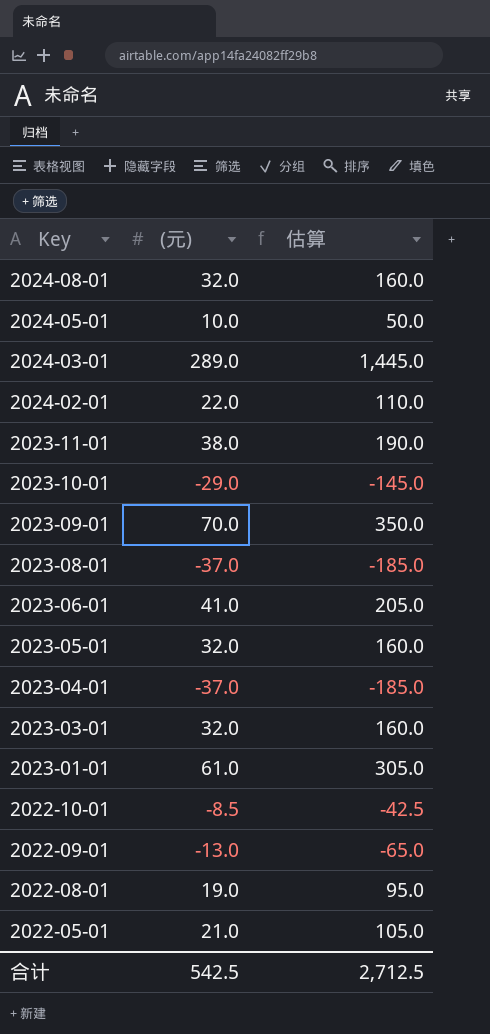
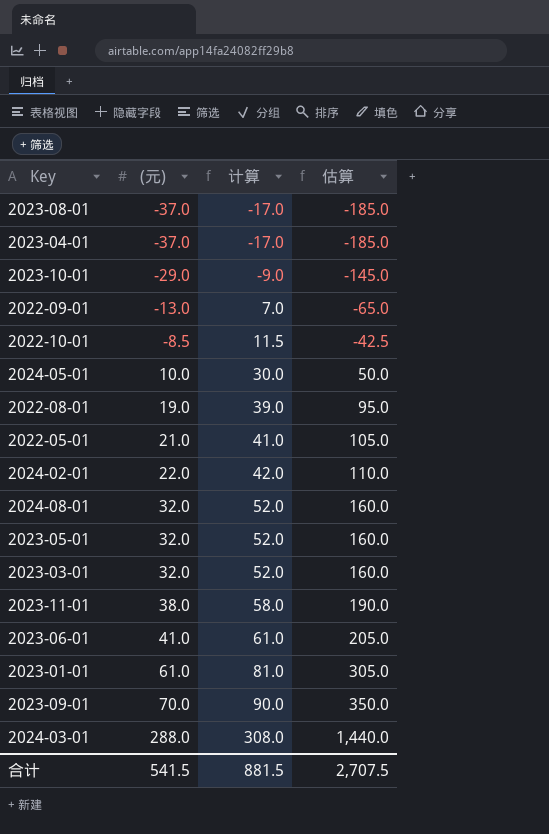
row order: Key descending -> (元) ascending
column 计算 | formula: none -> [(元)] + 20
2024-03-01 | (元): 289.0 -> 288.0
2024-03-01 | 估算: 1,445.0 -> 1,440.0
合计 | (元): 542.5 -> 541.5
合计 | 估算: 2,712.5 -> 2,707.5

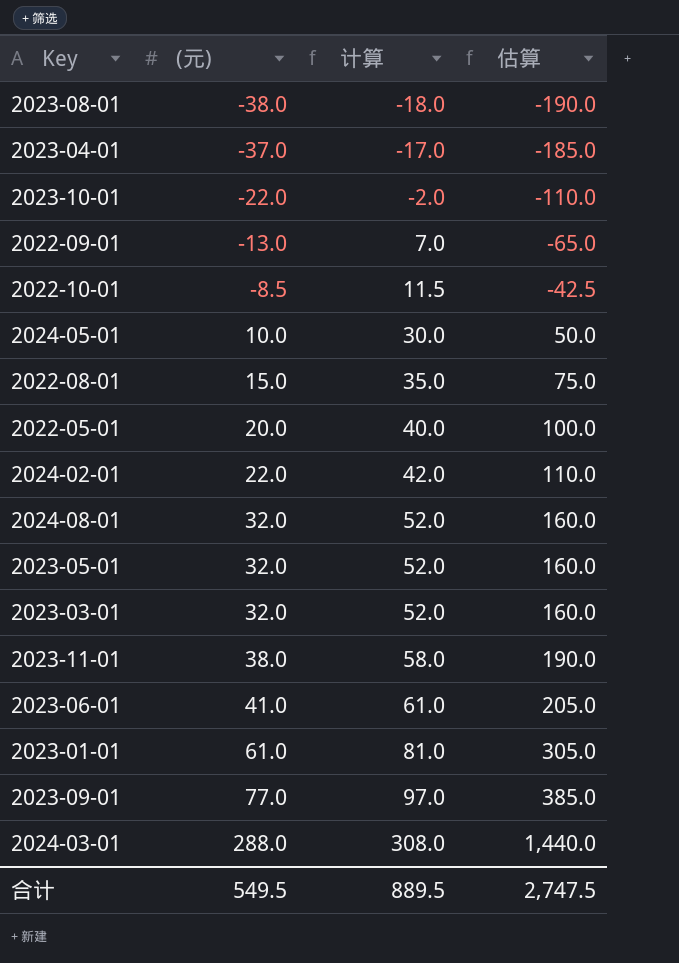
2023-08-01 | (元): -37.0 -> -38.0
2023-08-01 | 计算: -17.0 -> -18.0
2023-08-01 | 估算: -185.0 -> -190.0
2023-10-01 | (元): -29.0 -> -22.0
2023-10-01 | 计算: -9.0 -> -2.0
2023-10-01 | 估算: -145.0 -> -110.0
2022-08-01 | (元): 19.0 -> 15.0
2022-08-01 | 计算: 39.0 -> 35.0
2022-08-01 | 估算: 95.0 -> 75.0
2022-05-01 | (元): 21.0 -> 20.0
2022-05-01 | 计算: 41.0 -> 40.0
2022-05-01 | 估算: 105.0 -> 100.0
2023-09-01 | (元): 70.0 -> 77.0
2023-09-01 | 计算: 90.0 -> 97.0
2023-09-01 | 估算: 350.0 -> 385.0
合计 | (元): 541.5 -> 549.5
合计 | 计算: 881.5 -> 889.5
合计 | 估算: 2,707.5 -> 2,747.5

